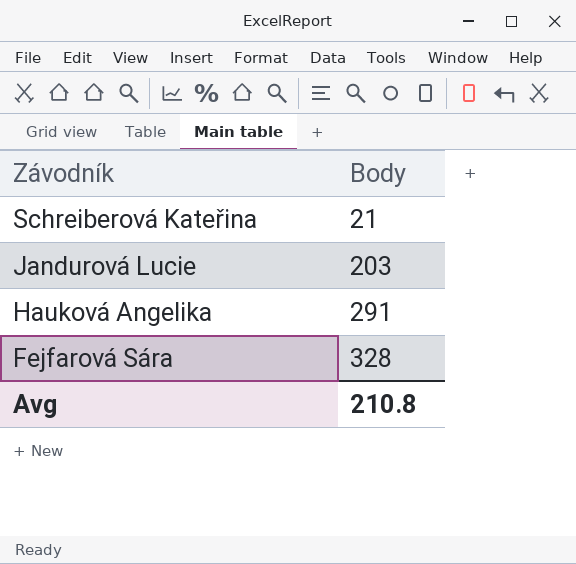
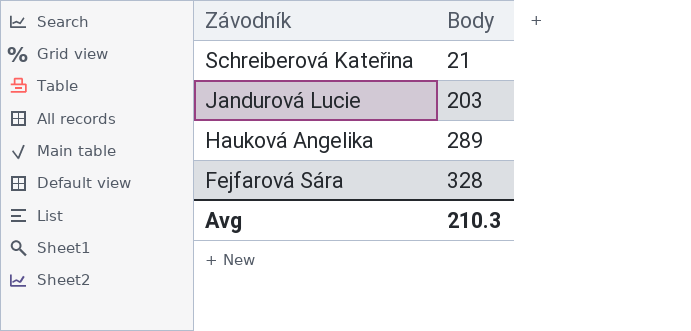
Hauková Angelika | Body: 291 -> 289
Avg | Body: 210.8 -> 210.3

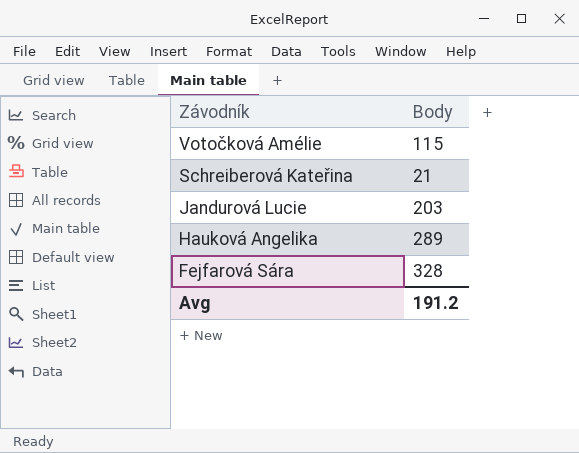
row Votočková Amélie: none -> 115
Avg | Body: 210.3 -> 191.2

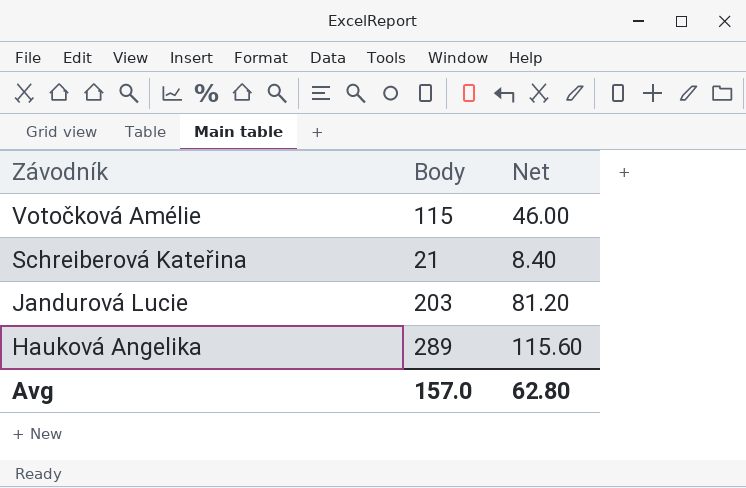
column Net | formula: none -> [Body] * 0.4
row Fejfarová Sára: 328 -> none
Avg | Body: 191.2 -> 157.0

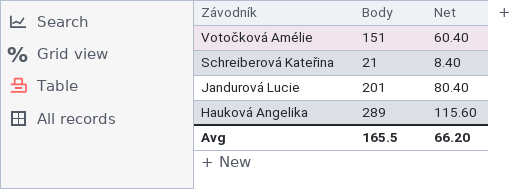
Votočková Amélie | Body: 115 -> 151
Votočková Amélie | Net: 46.00 -> 60.40
Jandurová Lucie | Body: 203 -> 201
Jandurová Lucie | Net: 81.20 -> 80.40
Avg | Body: 157.0 -> 165.5
Avg | Net: 62.80 -> 66.20

